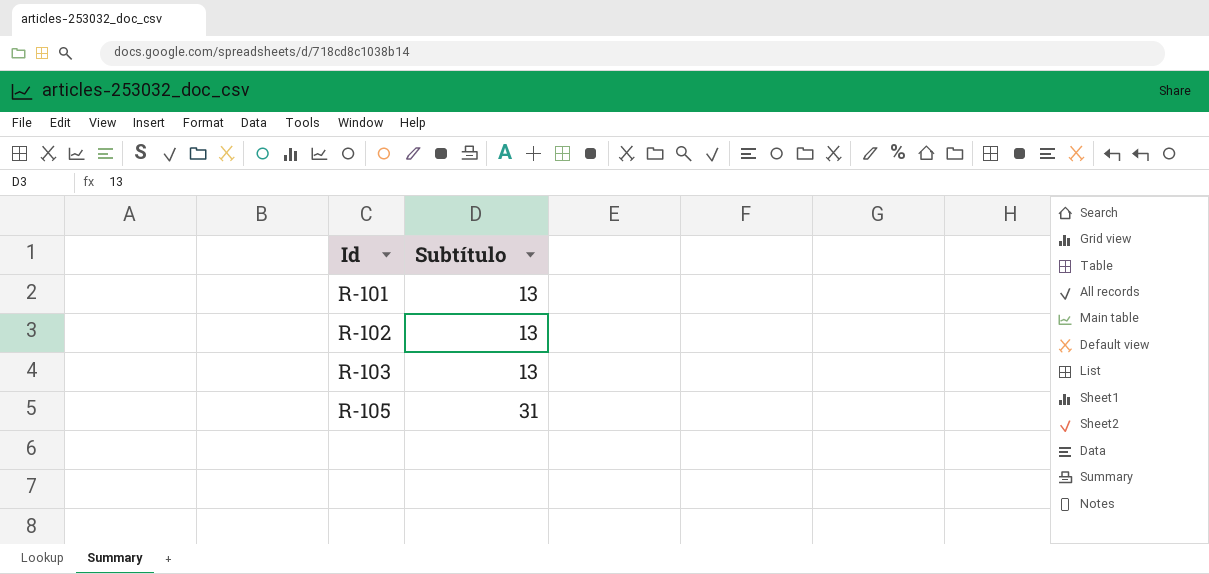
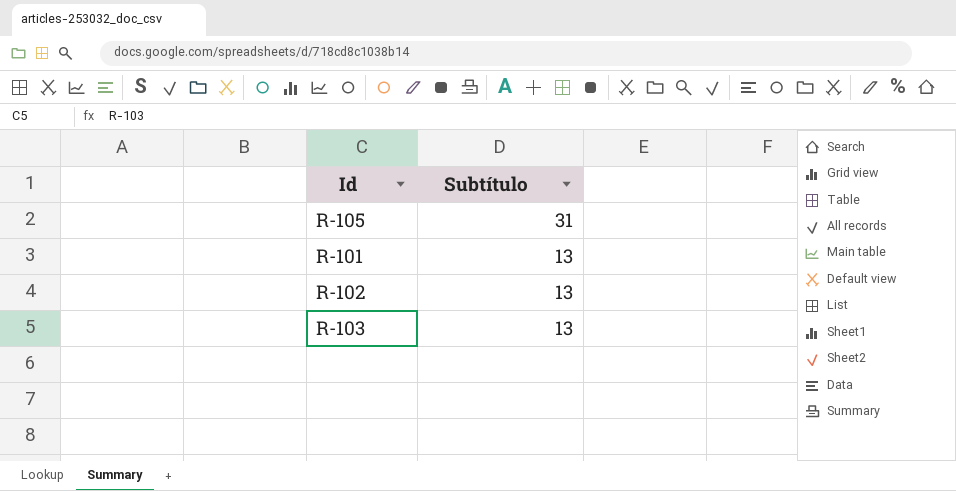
row order: Id ascending -> Subtítulo descending

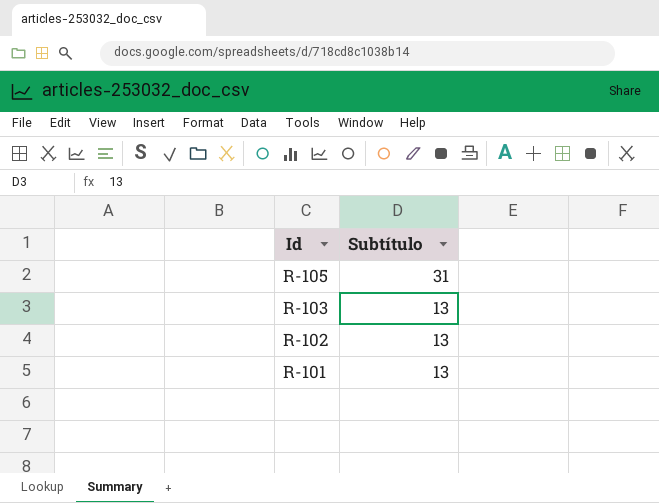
row order: Subtítulo descending -> Id descending

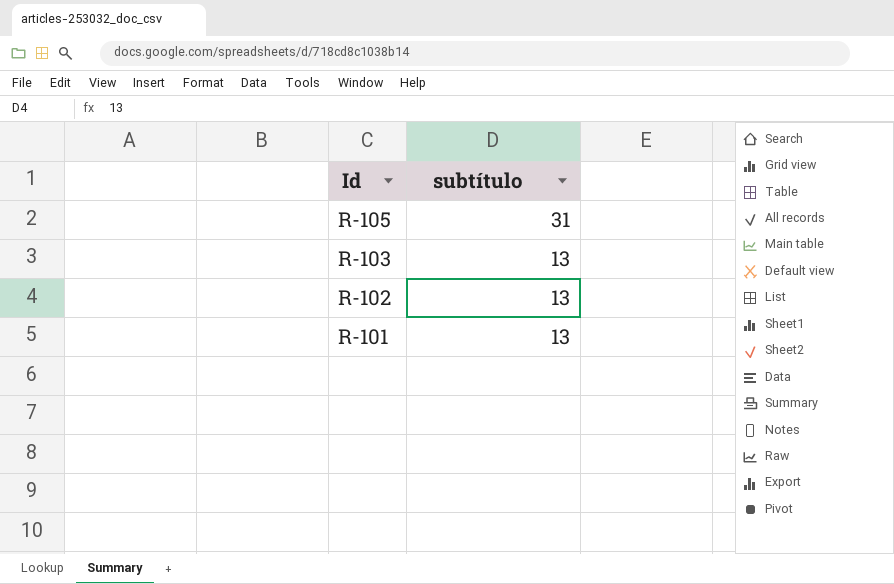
column name: Subtítulo -> subtítulo

